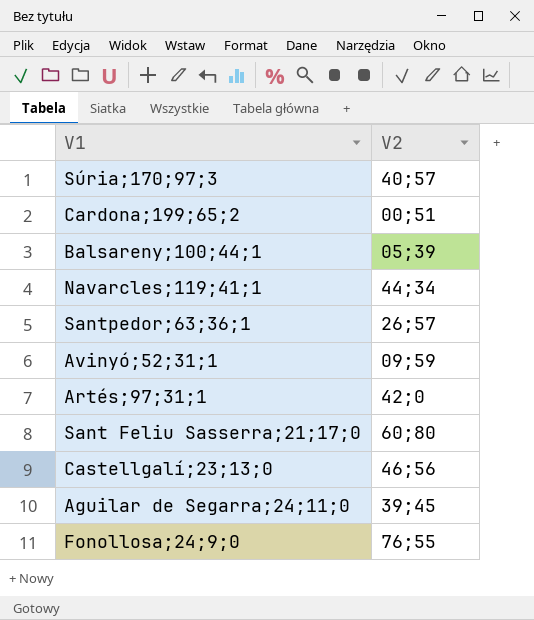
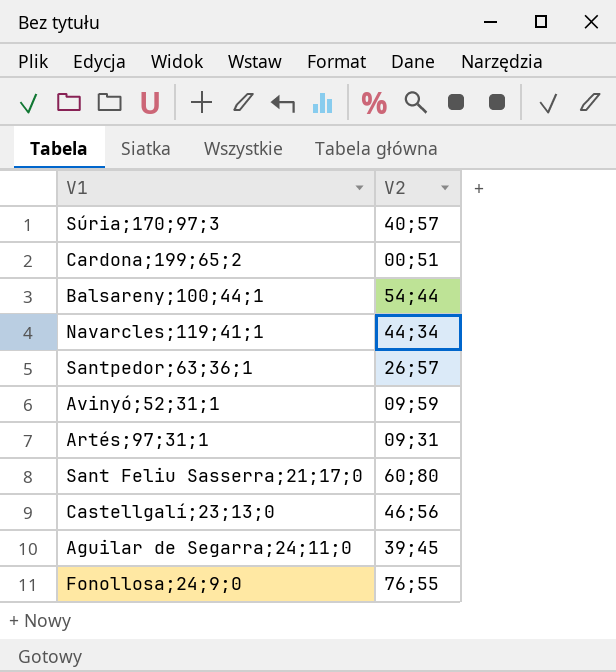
Balsareny;100;44;1 | V2: 05;39 -> 54;44
Artés;97;31;1 | V2: 42;0 -> 09;31

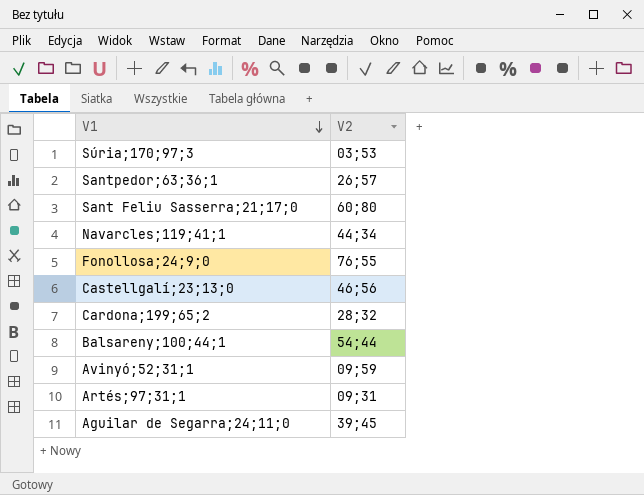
row order: none -> V1 descending
Súria;170;97;3 | V2: 40;57 -> 03;53
Cardona;199;65;2 | V2: 00;51 -> 28;32

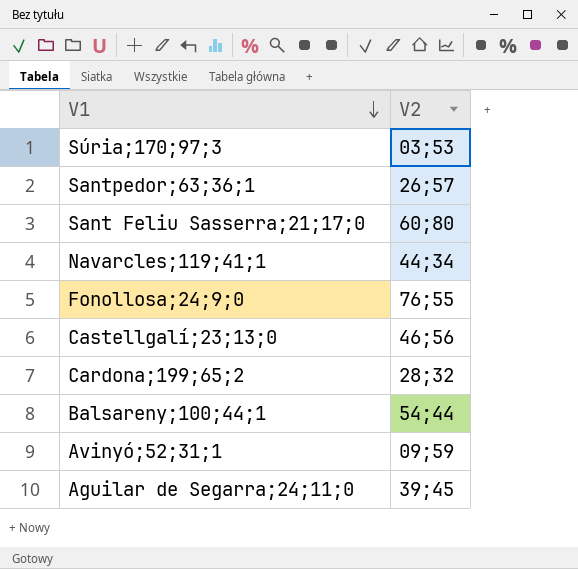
row Artés;97;31;1: 09;31 -> none

